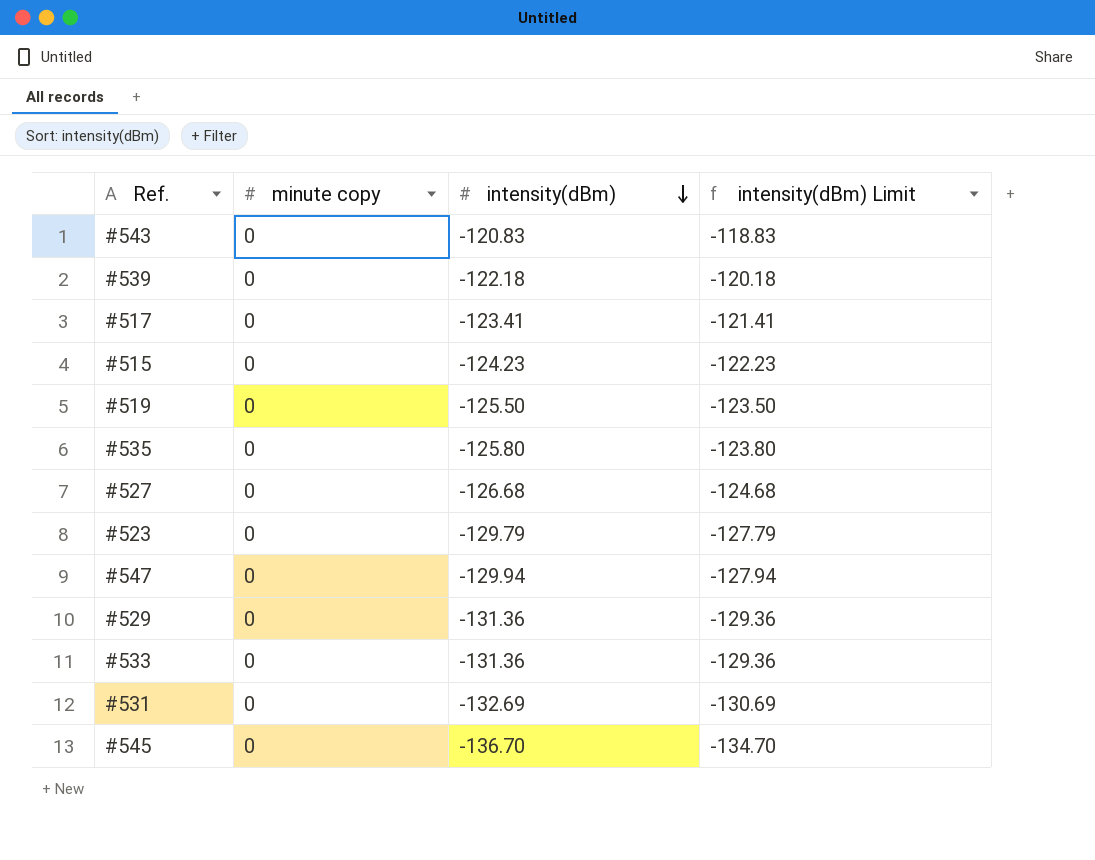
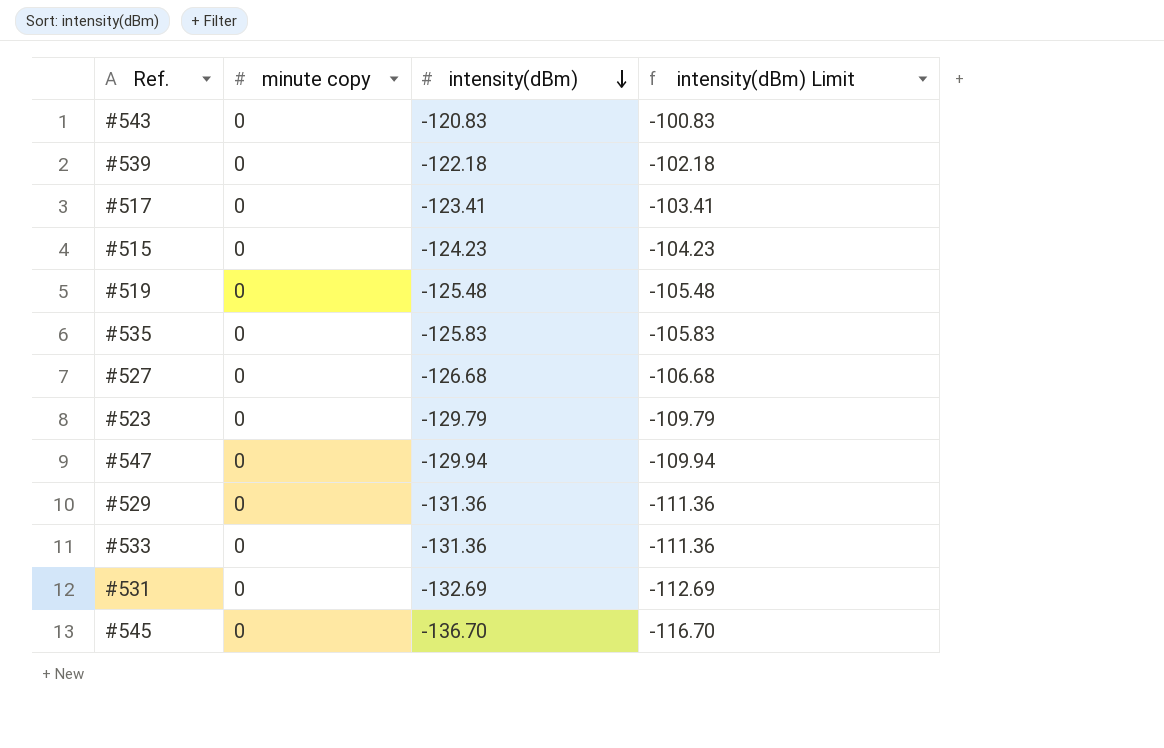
column intensity(dBm) Limit | formula: [intensity(dBm)] + 2 -> [intensity(dBm)] + 20
#519 | intensity(dBm): -125.50 -> -125.48
#535 | intensity(dBm): -125.80 -> -125.83

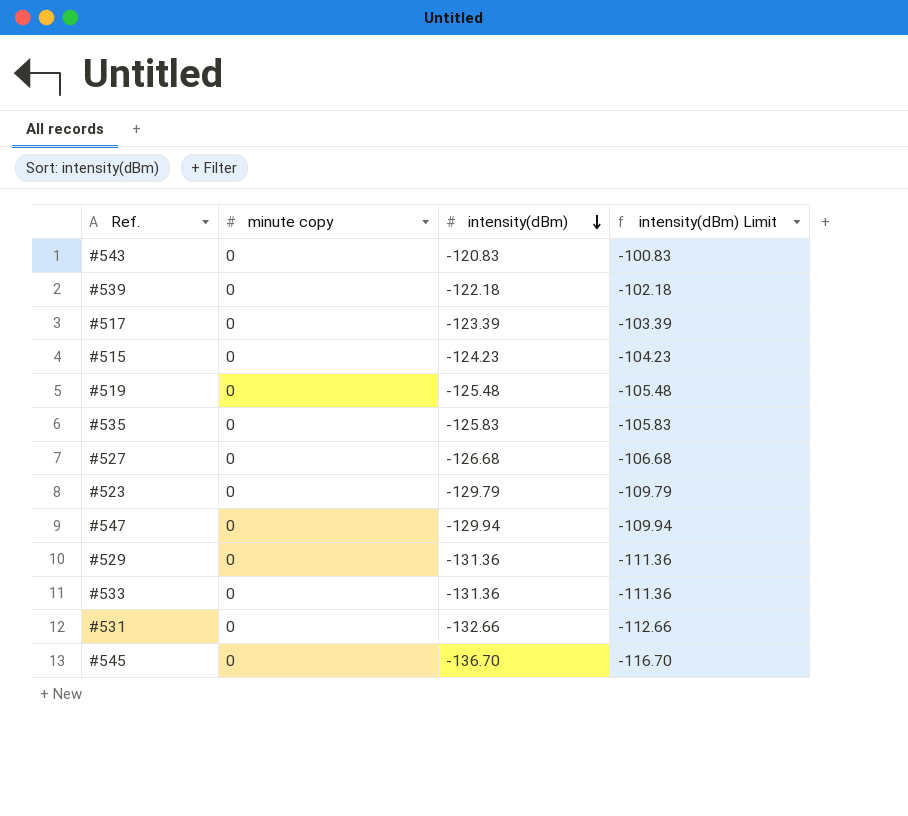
#517 | intensity(dBm): -123.41 -> -123.39
#517 | intensity(dBm) Limit: -103.41 -> -103.39
#531 | intensity(dBm): -132.69 -> -132.66
#531 | intensity(dBm) Limit: -112.69 -> -112.66

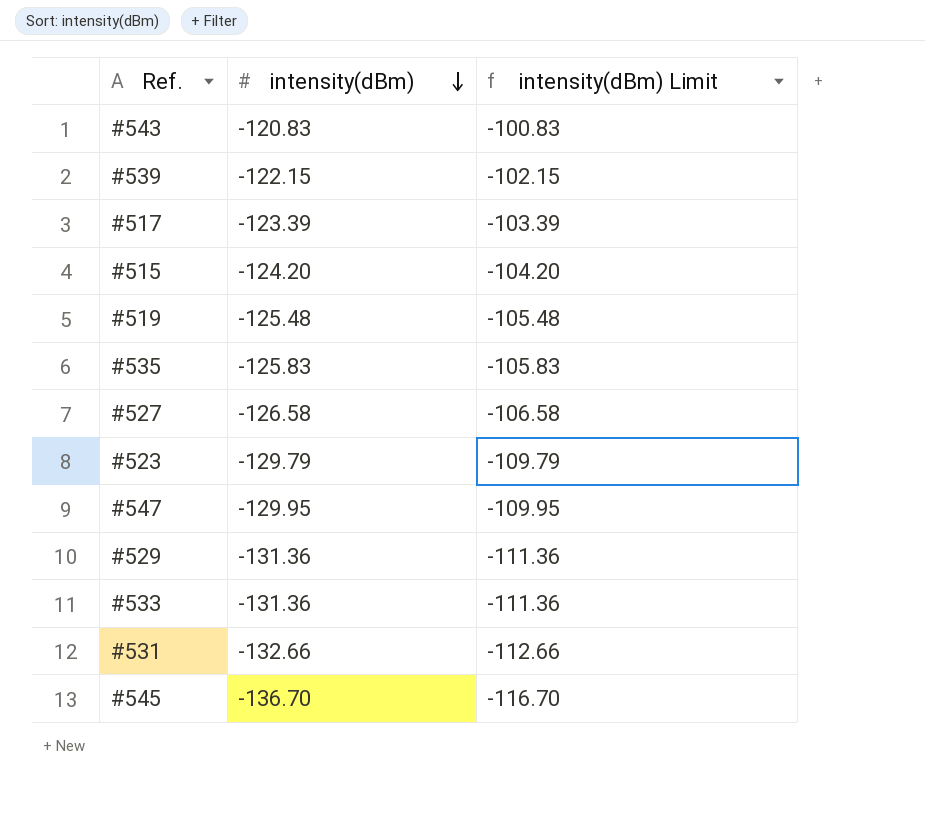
column minute copy | position: 2 -> none
#539 | intensity(dBm): -122.18 -> -122.15
#539 | intensity(dBm) Limit: -102.18 -> -102.15
#515 | intensity(dBm): -124.23 -> -124.20
#515 | intensity(dBm) Limit: -104.23 -> -104.20
#527 | intensity(dBm): -126.68 -> -126.58
#527 | intensity(dBm) Limit: -106.68 -> -106.58
#547 | intensity(dBm): -129.94 -> -129.95
#547 | intensity(dBm) Limit: -109.94 -> -109.95

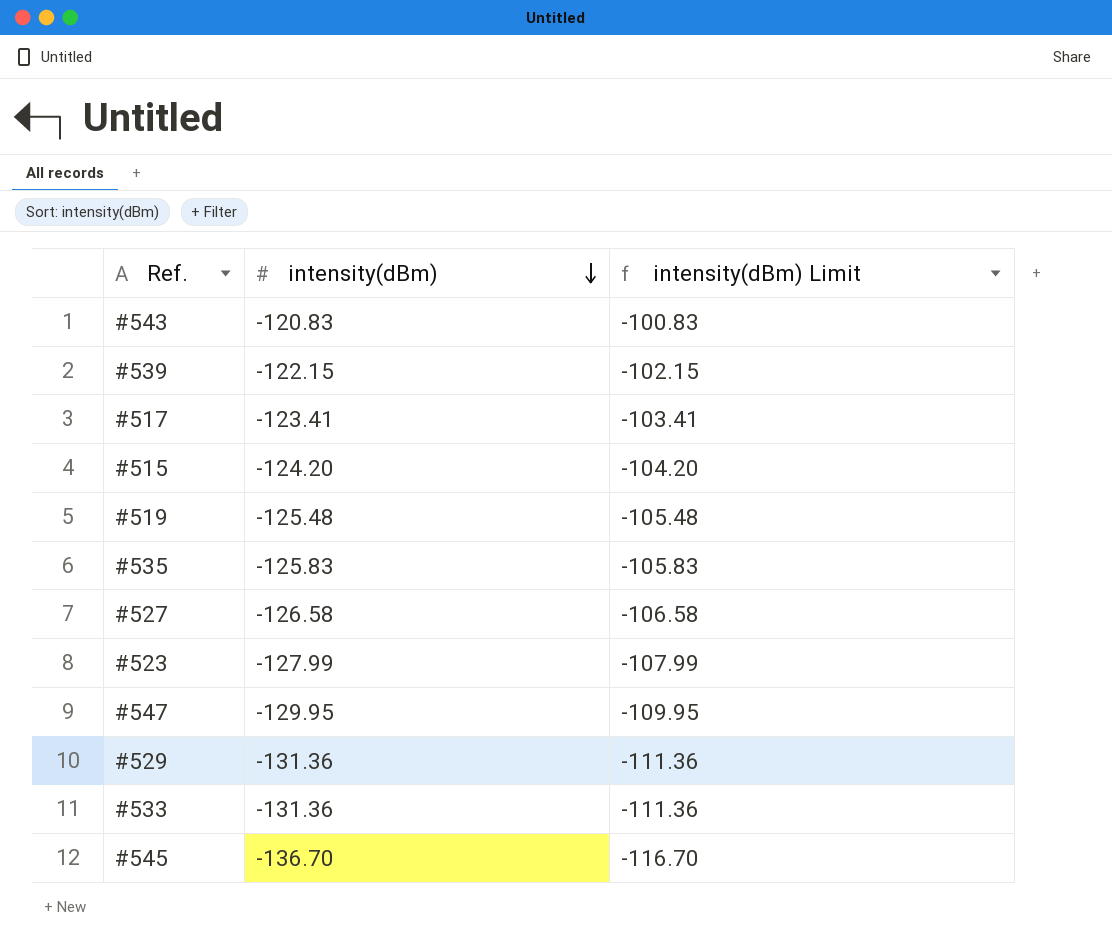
row #531: -132.66 | -112.66 -> none
#517 | intensity(dBm): -123.39 -> -123.41
#517 | intensity(dBm) Limit: -103.39 -> -103.41
#523 | intensity(dBm): -129.79 -> -127.99
#523 | intensity(dBm) Limit: -109.79 -> -107.99

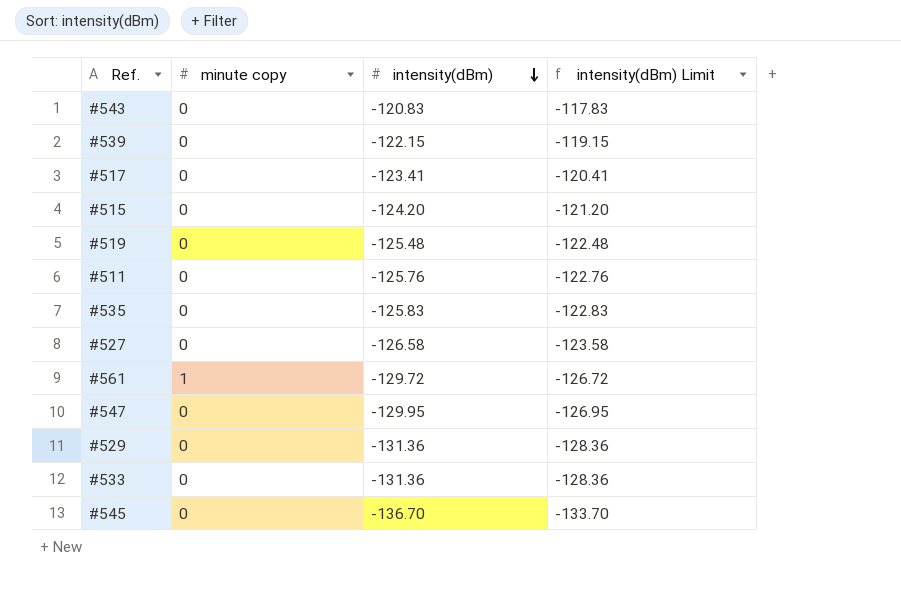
column minute copy | position: none -> 2
column intensity(dBm) Limit | formula: [intensity(dBm)] + 20 -> [intensity(dBm)] + 3
row #523: -127.99 | -107.99 -> none
row #511: none -> 0 | -125.76 | -122.76
row #561: none -> 1 | -129.72 | -126.72

